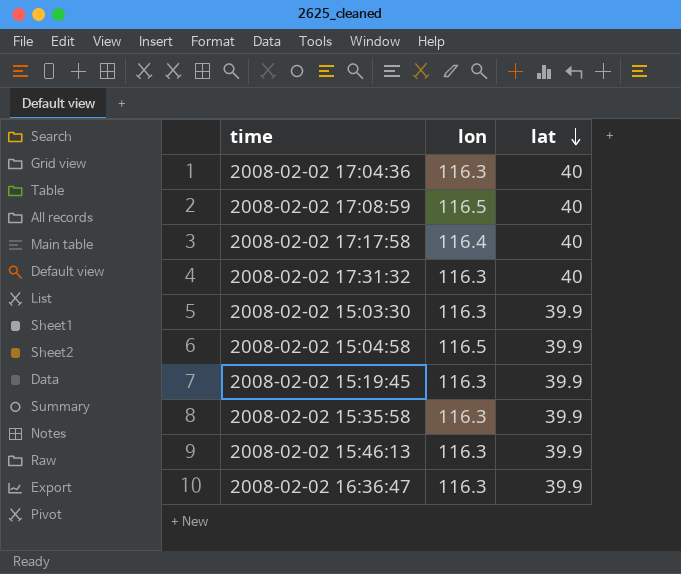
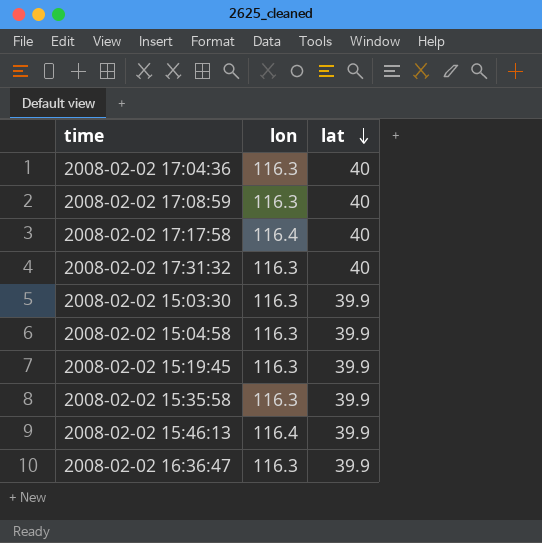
2008-02-02 17:08:59 | lon: 116.5 -> 116.3
2008-02-02 15:04:58 | lon: 116.5 -> 116.3
2008-02-02 15:46:13 | lon: 116.3 -> 116.4

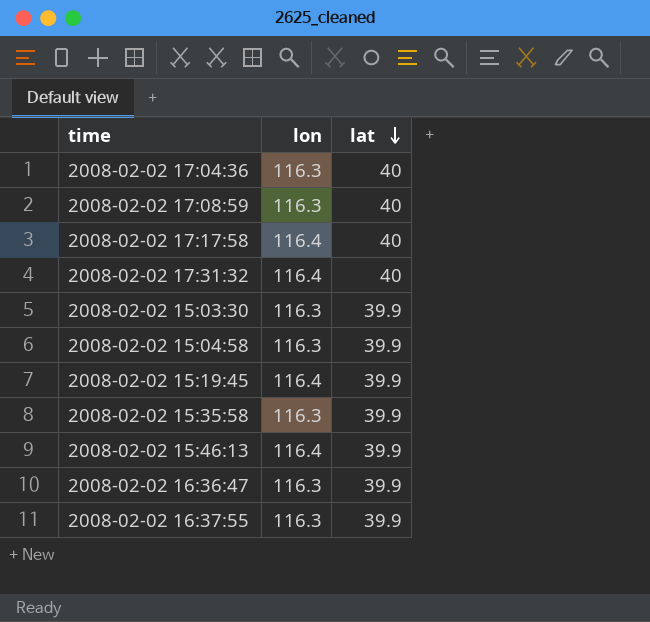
2008-02-02 17:31:32 | lon: 116.3 -> 116.4
2008-02-02 15:19:45 | lon: 116.3 -> 116.4
row 2008-02-02 16:37:55: none -> 116.3 | 39.9

